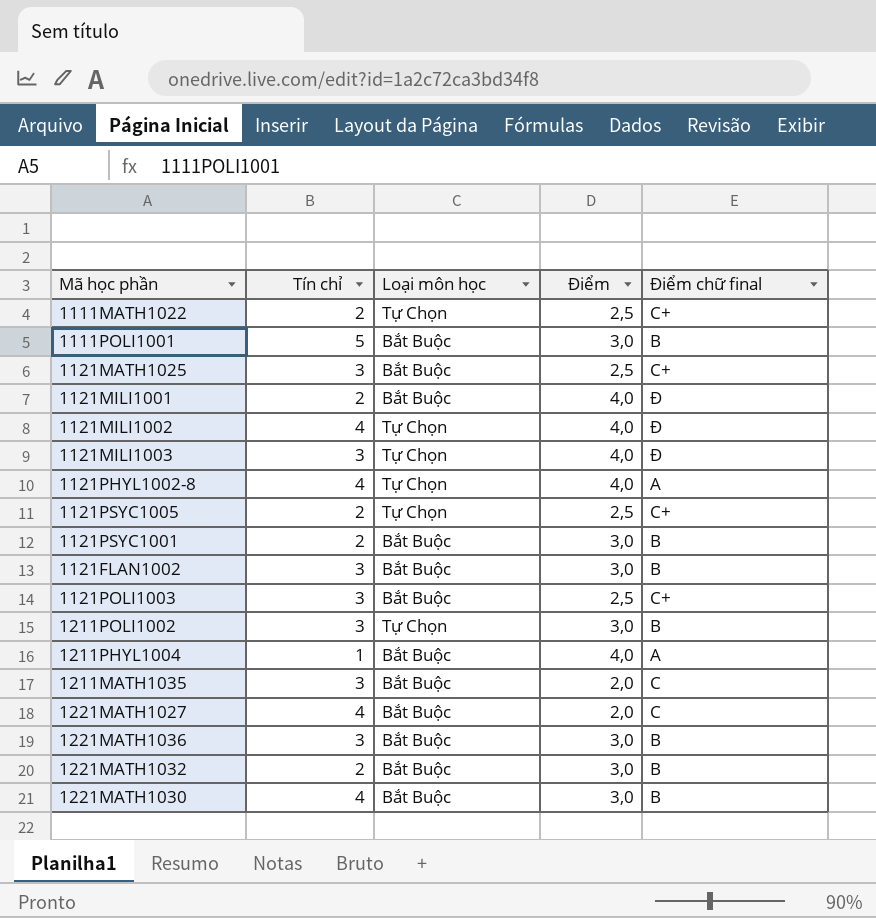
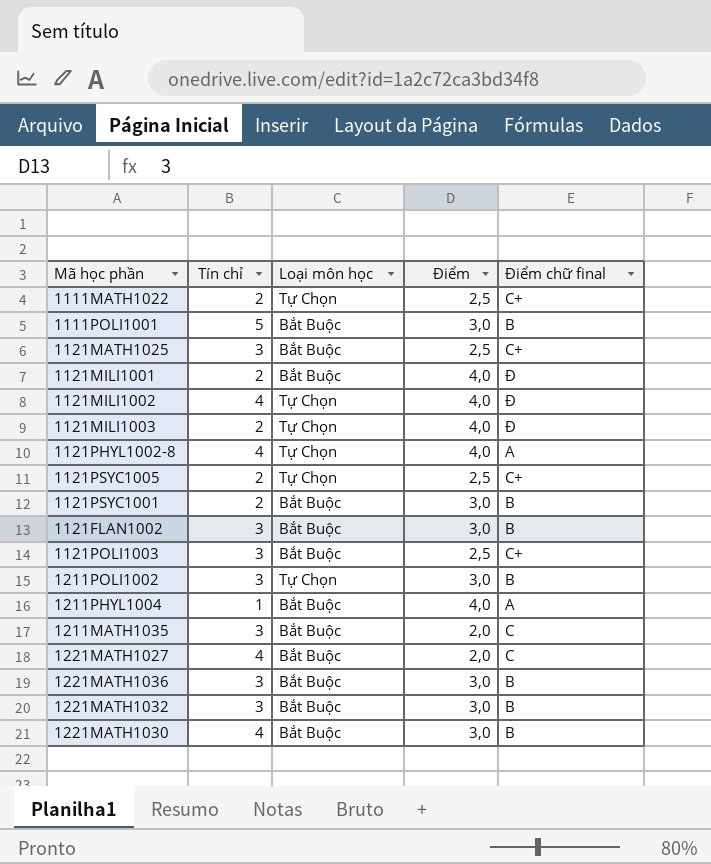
1121MILI1003 | Tín chỉ: 3 -> 2
1221MATH1032 | Tín chỉ: 2 -> 3

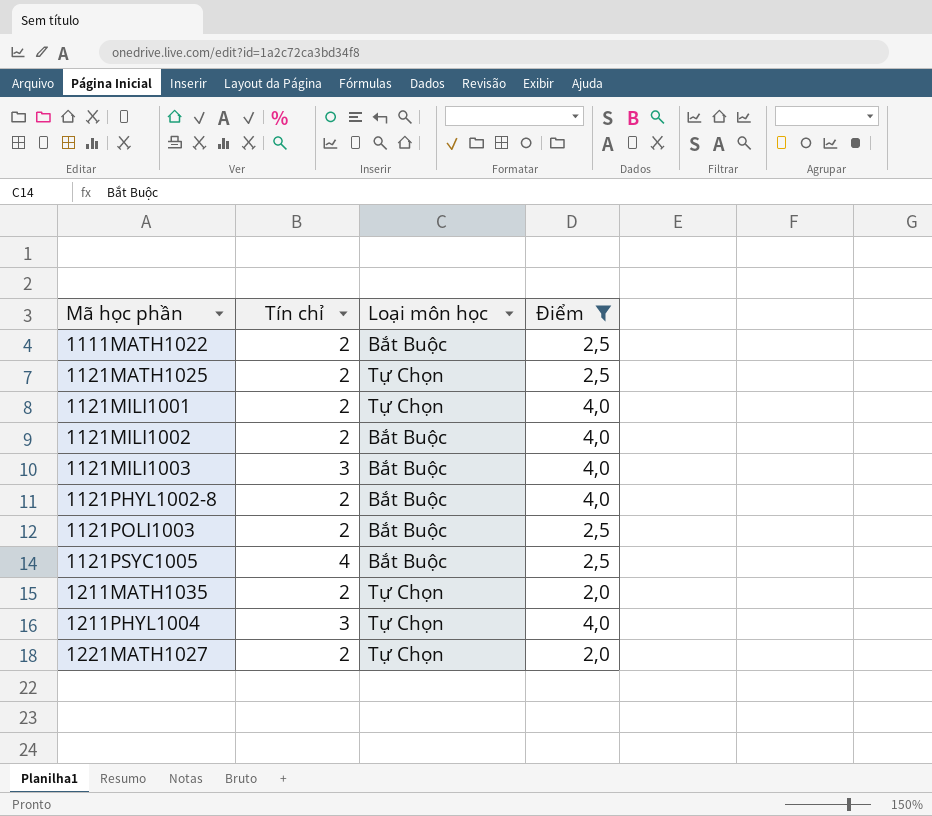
filter: none -> Điểm != 3,0
row order: none -> Mã học phần ascending
column Điểm chữ final | position: 5 -> none
1111MATH1022 | Loại môn học: Tự Chọn -> Bắt Buộc
1121MATH1025 | Tín chỉ: 3 -> 2
1121MATH1025 | Loại môn học: Bắt Buộc -> Tự Chọn
1121MILI1001 | Loại môn học: Bắt Buộc -> Tự Chọn
1121MILI1002 | Tín chỉ: 4 -> 2
1121MILI1002 | Loại môn học: Tự Chọn -> Bắt Buộc
1121MILI1003 | Tín chỉ: 2 -> 3
1121MILI1003 | Loại môn học: Tự Chọn -> Bắt Buộc
1121PHYL1002-8 | Tín chỉ: 4 -> 2
1121PHYL1002-8 | Loại môn học: Tự Chọn -> Bắt Buộc
1121POLI1003 | Tín chỉ: 3 -> 2
1121PSYC1005 | Tín chỉ: 2 -> 4
1121PSYC1005 | Loại môn học: Tự Chọn -> Bắt Buộc
1211MATH1035 | Tín chỉ: 3 -> 2
1211MATH1035 | Loại môn học: Bắt Buộc -> Tự Chọn
1211PHYL1004 | Tín chỉ: 1 -> 3
1211PHYL1004 | Loại môn học: Bắt Buộc -> Tự Chọn
1221MATH1027 | Tín chỉ: 4 -> 2
1221MATH1027 | Loại môn học: Bắt Buộc -> Tự Chọn

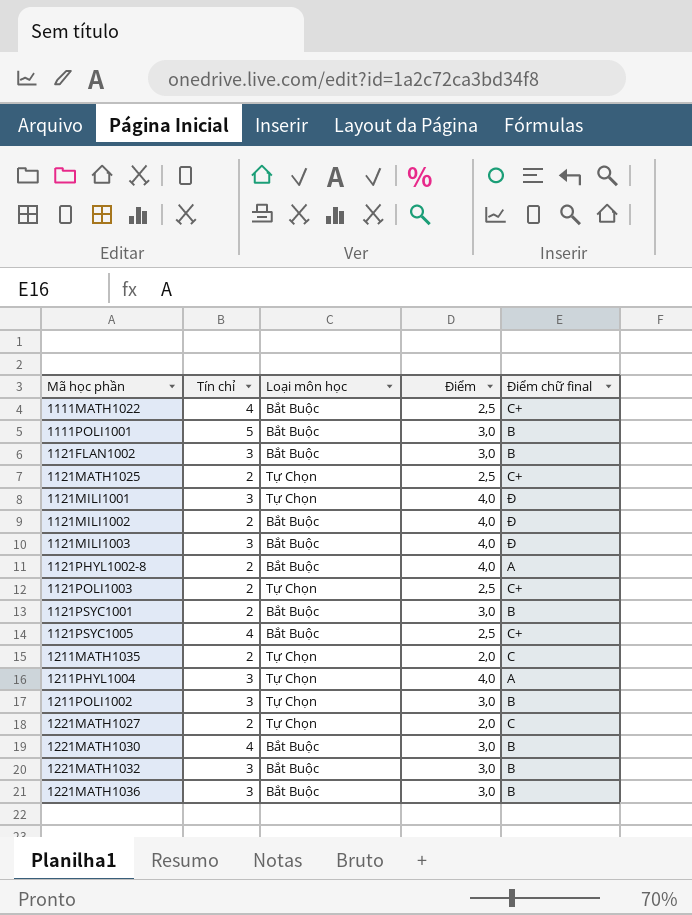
filter: Điểm != 3,0 -> none
column Điểm chữ final | position: none -> 5
1111MATH1022 | Tín chỉ: 2 -> 4
1121MILI1001 | Tín chỉ: 2 -> 3
1121POLI1003 | Loại môn học: Bắt Buộc -> Tự Chọn

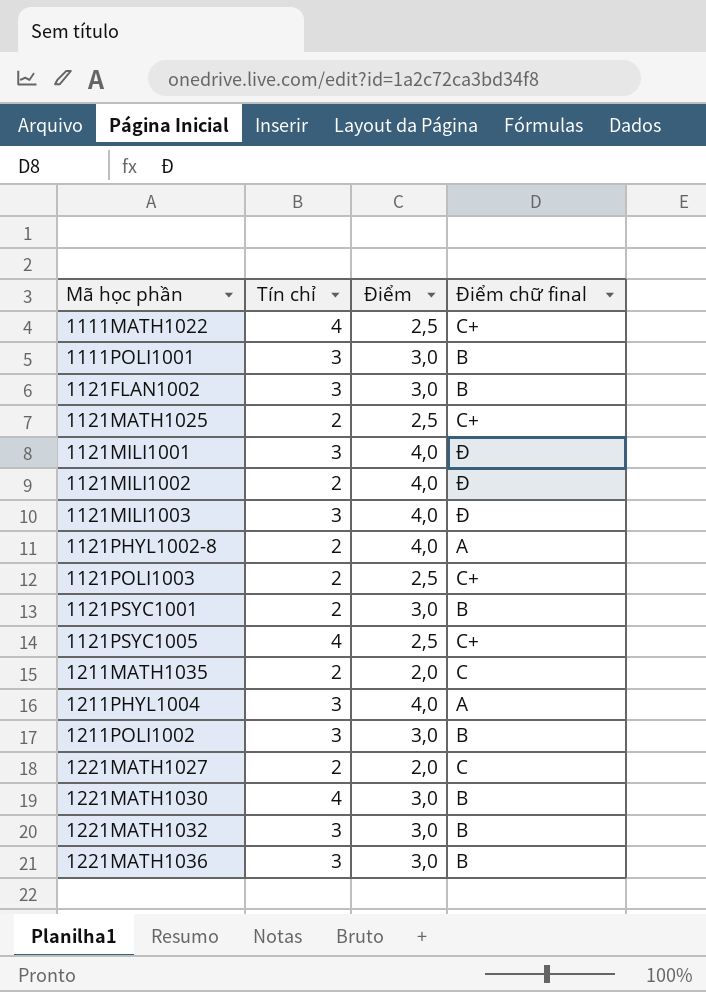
column Loại môn học | position: 3 -> none
1111POLI1001 | Tín chỉ: 5 -> 3

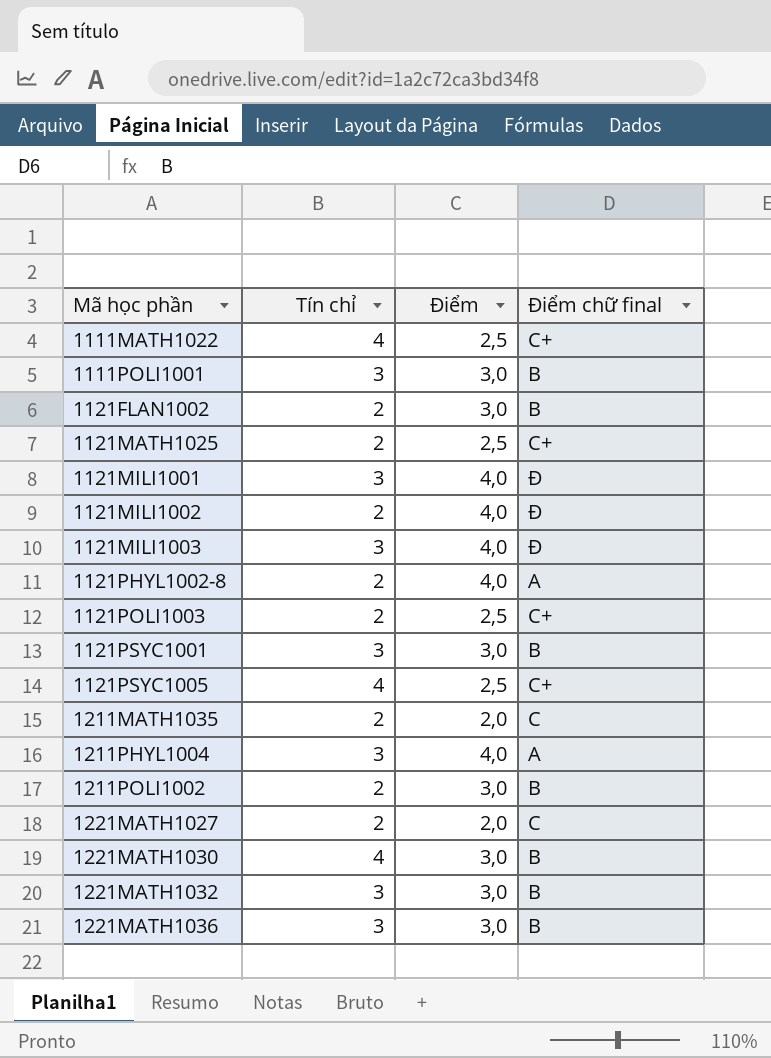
1121FLAN1002 | Tín chỉ: 3 -> 2
1121PSYC1001 | Tín chỉ: 2 -> 3
1211POLI1002 | Tín chỉ: 3 -> 2

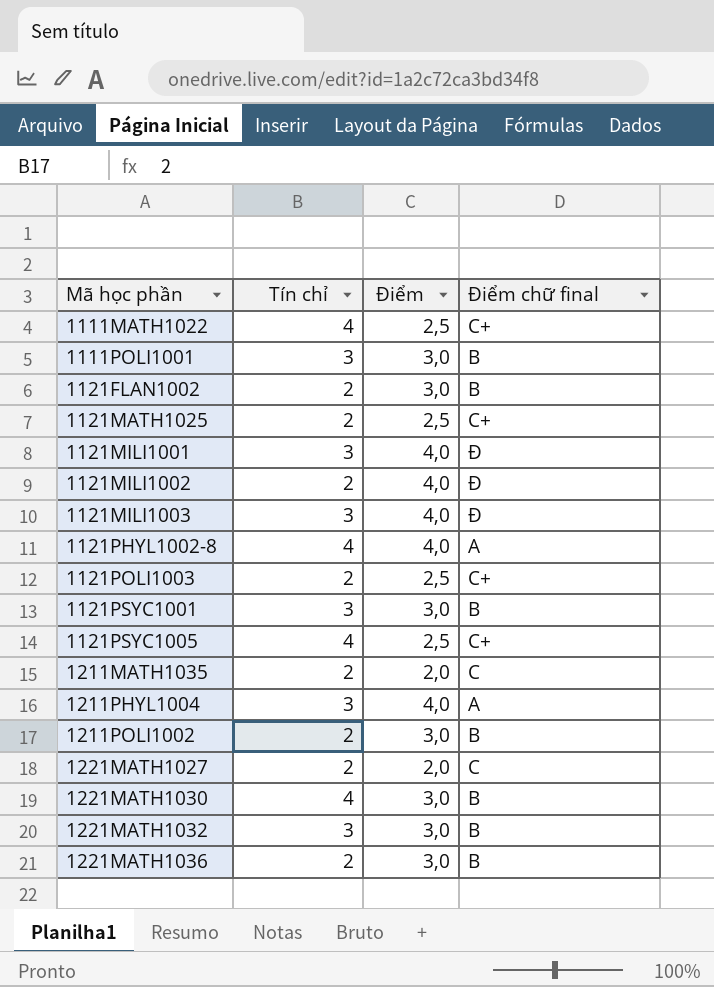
1121PHYL1002-8 | Tín chỉ: 2 -> 4
1221MATH1036 | Tín chỉ: 3 -> 2

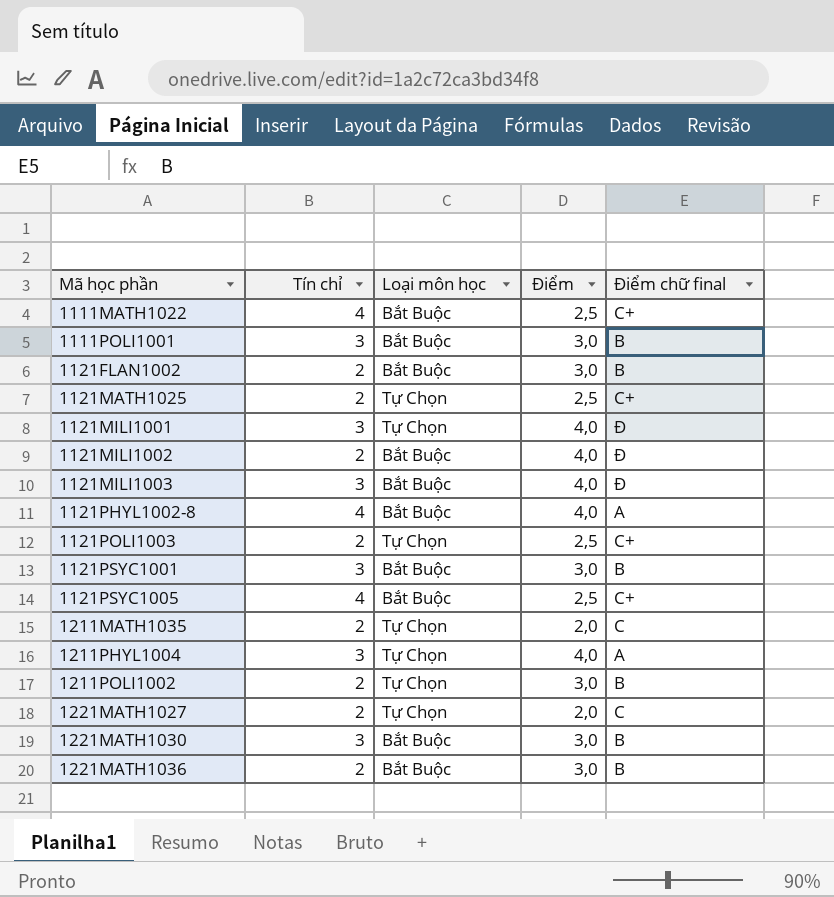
column Loại môn học | position: none -> 3
row 1221MATH1032: 3 | 3,0 | B -> none
1221MATH1030 | Tín chỉ: 4 -> 3

